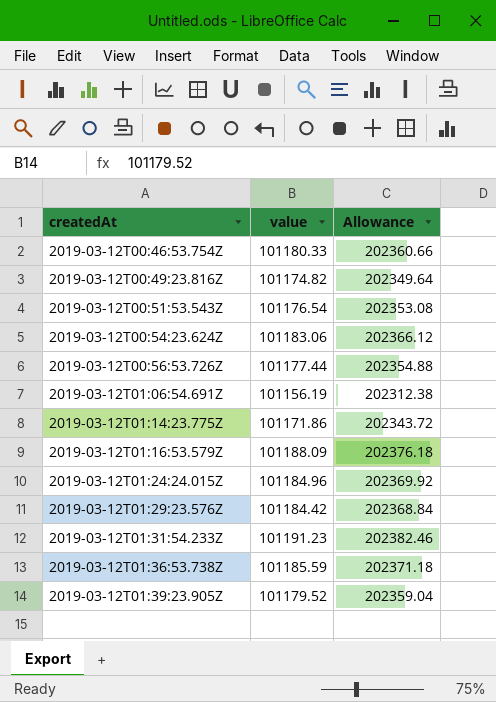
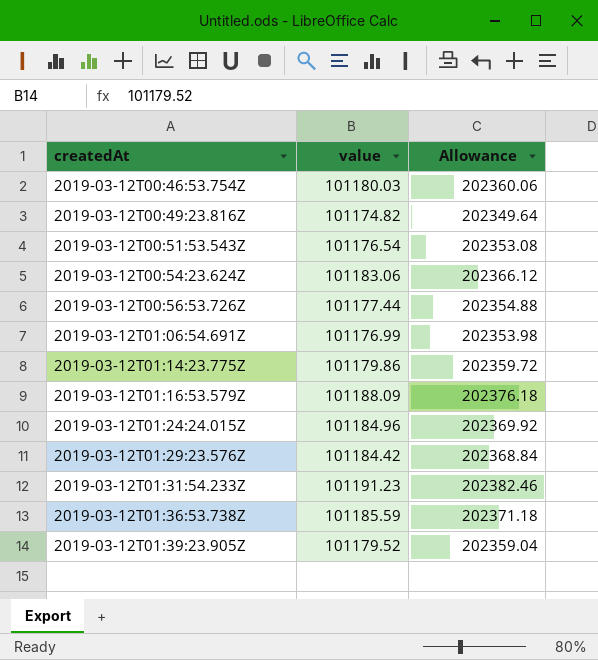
2019-03-12T00:46:53.754Z | value: 101180.33 -> 101180.03
2019-03-12T00:46:53.754Z | Allowance: 202360.66 -> 202360.06
2019-03-12T01:06:54.691Z | value: 101156.19 -> 101176.99
2019-03-12T01:06:54.691Z | Allowance: 202312.38 -> 202353.98
2019-03-12T01:14:23.775Z | value: 101171.86 -> 101179.86
2019-03-12T01:14:23.775Z | Allowance: 202343.72 -> 202359.72

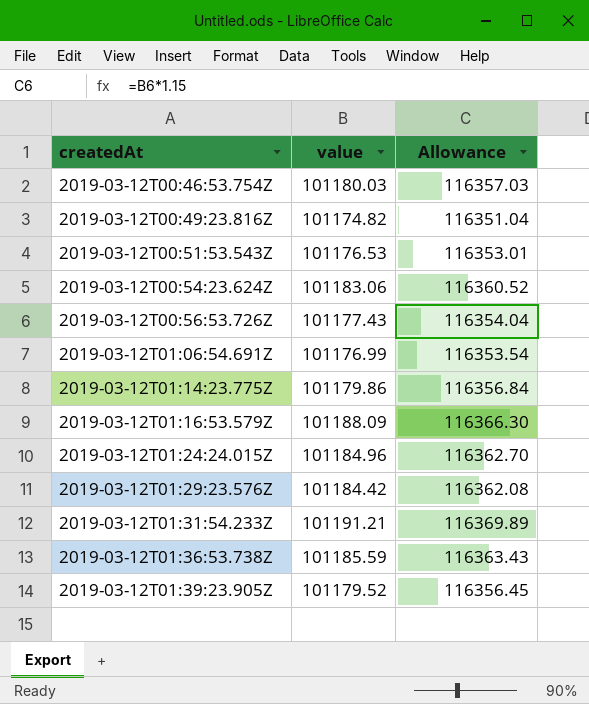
column Allowance | formula: [value] * 2 -> [value] * 1.15
2019-03-12T00:51:53.543Z | value: 101176.54 -> 101176.53
2019-03-12T00:56:53.726Z | value: 101177.44 -> 101177.43
2019-03-12T01:31:54.233Z | value: 101191.23 -> 101191.21

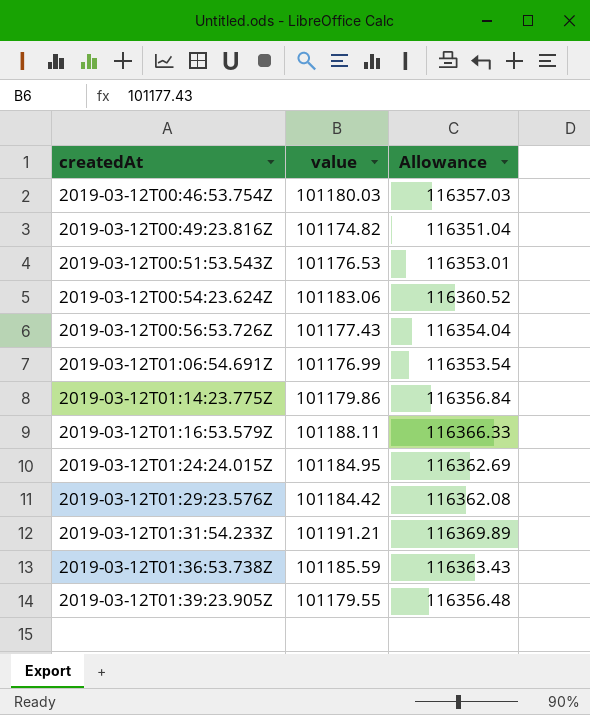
2019-03-12T01:16:53.579Z | value: 101188.09 -> 101188.11
2019-03-12T01:16:53.579Z | Allowance: 116366.30 -> 116366.33
2019-03-12T01:24:24.015Z | value: 101184.96 -> 101184.95
2019-03-12T01:24:24.015Z | Allowance: 116362.70 -> 116362.69
2019-03-12T01:39:23.905Z | value: 101179.52 -> 101179.55
2019-03-12T01:39:23.905Z | Allowance: 116356.45 -> 116356.48

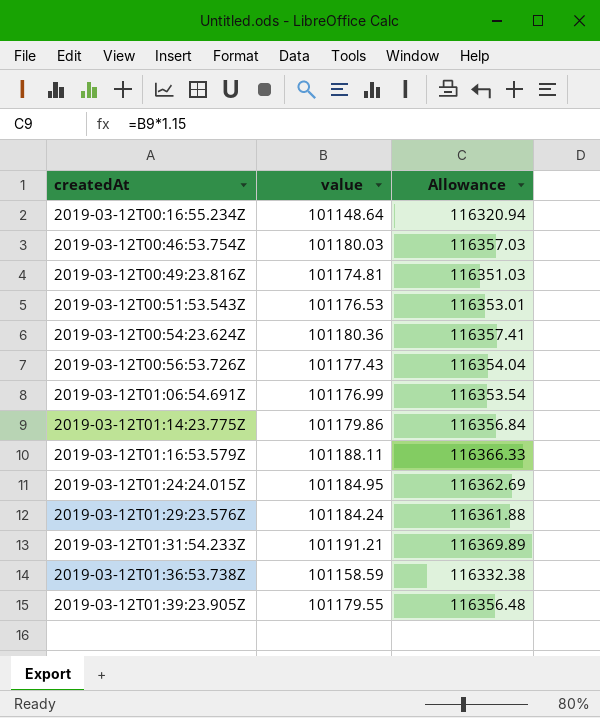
row 2019-03-12T00:16:55.234Z: none -> 101148.64 | 116320.94
2019-03-12T00:49:23.816Z | value: 101174.82 -> 101174.81
2019-03-12T00:49:23.816Z | Allowance: 116351.04 -> 116351.03
2019-03-12T00:54:23.624Z | value: 101183.06 -> 101180.36
2019-03-12T00:54:23.624Z | Allowance: 116360.52 -> 116357.41
2019-03-12T01:29:23.576Z | value: 101184.42 -> 101184.24
2019-03-12T01:29:23.576Z | Allowance: 116362.08 -> 116361.88
2019-03-12T01:36:53.738Z | value: 101185.59 -> 101158.59
2019-03-12T01:36:53.738Z | Allowance: 116363.43 -> 116332.38

